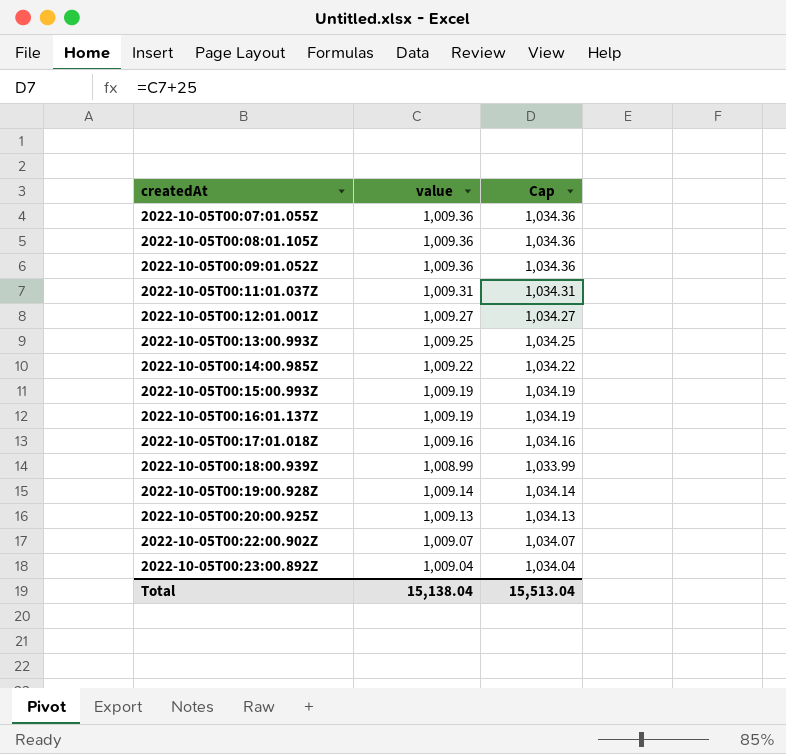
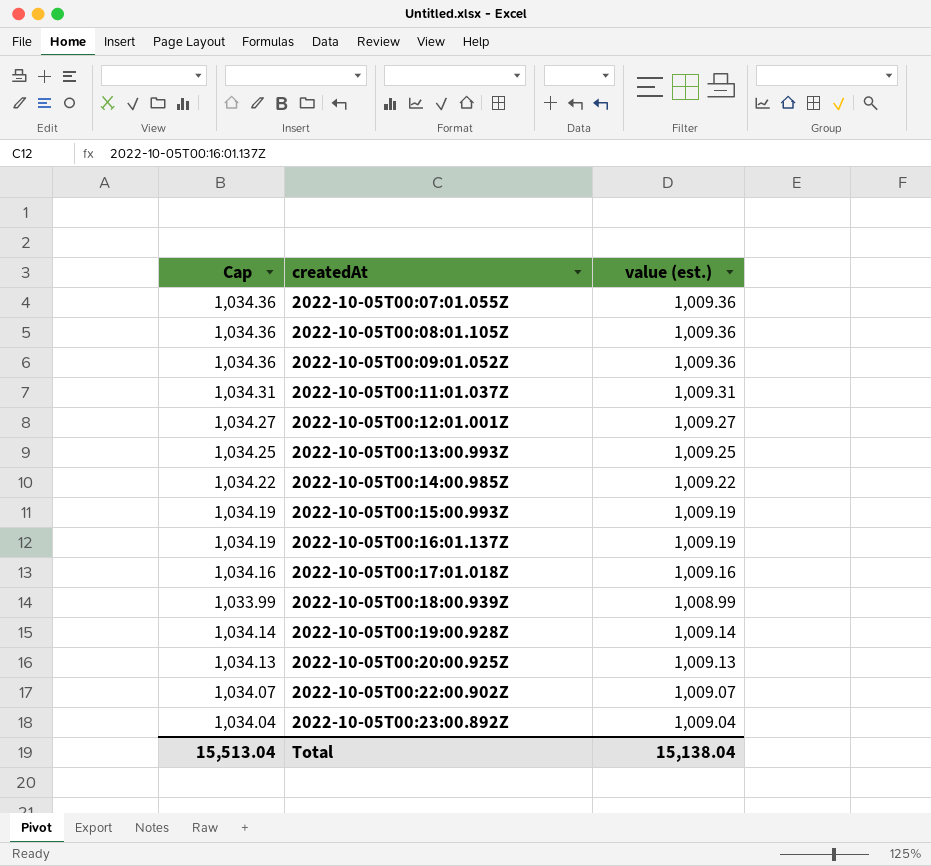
column Cap | position: 3 -> 1
column name: value -> value (est.)

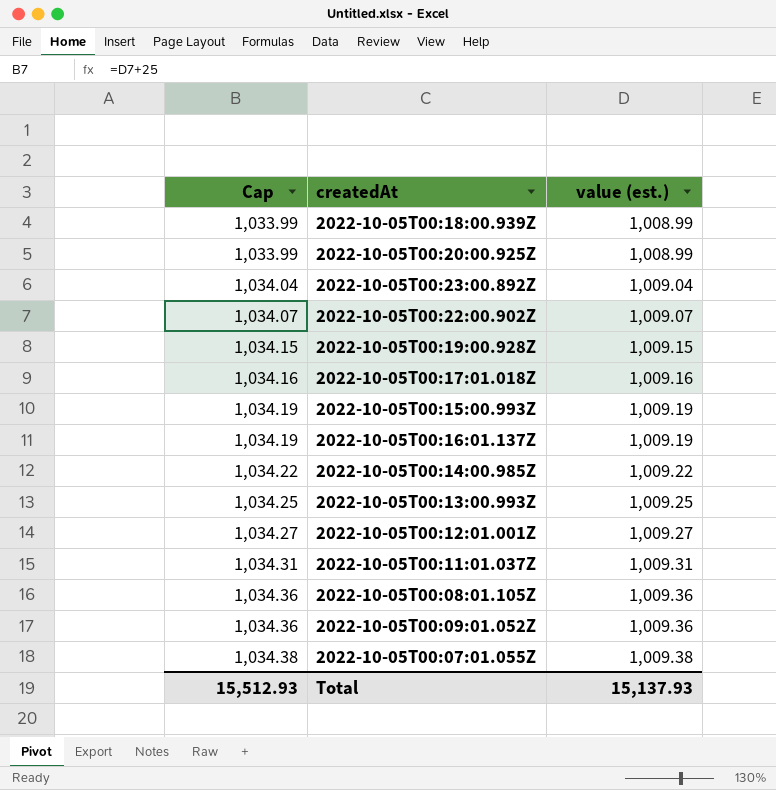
row order: createdAt ascending -> Cap ascending
2022-10-05T00:20:00.925Z | Cap: 1,034.13 -> 1,033.99
2022-10-05T00:20:00.925Z | value (est.): 1,009.13 -> 1,008.99
2022-10-05T00:19:00.928Z | Cap: 1,034.14 -> 1,034.15
2022-10-05T00:19:00.928Z | value (est.): 1,009.14 -> 1,009.15
2022-10-05T00:07:01.055Z | Cap: 1,034.36 -> 1,034.38
2022-10-05T00:07:01.055Z | value (est.): 1,009.36 -> 1,009.38
Total | Cap: 15,513.04 -> 15,512.93
Total | value (est.): 15,138.04 -> 15,137.93

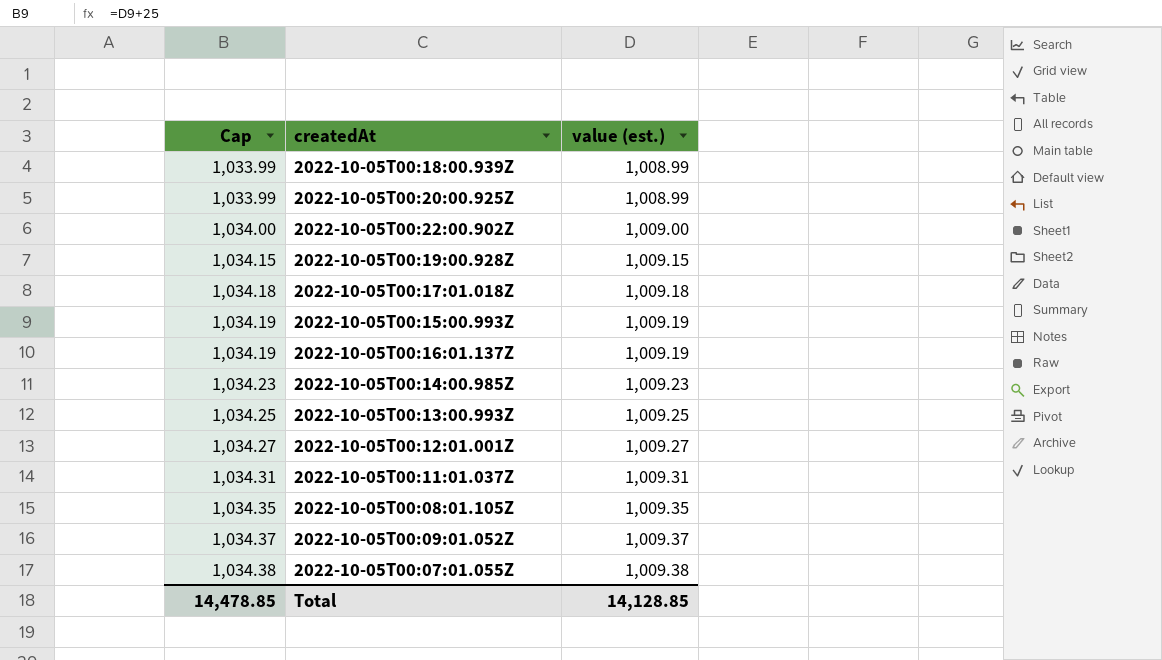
row 2022-10-05T00:23:00.892Z: 1,034.04 | 1,009.04 -> none
2022-10-05T00:22:00.902Z | Cap: 1,034.07 -> 1,034.00
2022-10-05T00:22:00.902Z | value (est.): 1,009.07 -> 1,009.00
2022-10-05T00:17:01.018Z | Cap: 1,034.16 -> 1,034.18
2022-10-05T00:17:01.018Z | value (est.): 1,009.16 -> 1,009.18
2022-10-05T00:14:00.985Z | Cap: 1,034.22 -> 1,034.23
2022-10-05T00:14:00.985Z | value (est.): 1,009.22 -> 1,009.23
2022-10-05T00:08:01.105Z | Cap: 1,034.36 -> 1,034.35
2022-10-05T00:08:01.105Z | value (est.): 1,009.36 -> 1,009.35
2022-10-05T00:09:01.052Z | Cap: 1,034.36 -> 1,034.37
2022-10-05T00:09:01.052Z | value (est.): 1,009.36 -> 1,009.37
Total | Cap: 15,512.93 -> 14,478.85
Total | value (est.): 15,137.93 -> 14,128.85

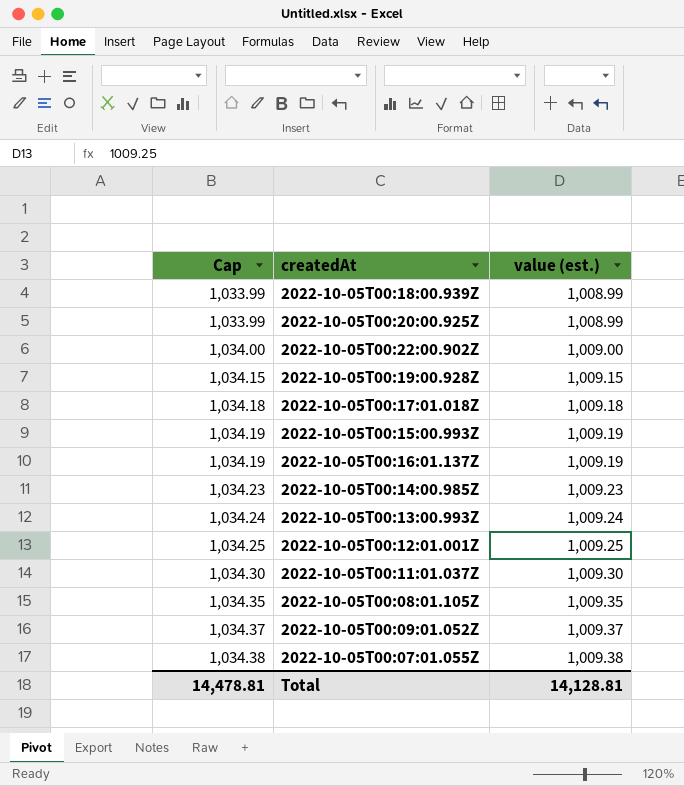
2022-10-05T00:13:00.993Z | Cap: 1,034.25 -> 1,034.24
2022-10-05T00:13:00.993Z | value (est.): 1,009.25 -> 1,009.24
2022-10-05T00:12:01.001Z | Cap: 1,034.27 -> 1,034.25
2022-10-05T00:12:01.001Z | value (est.): 1,009.27 -> 1,009.25
2022-10-05T00:11:01.037Z | Cap: 1,034.31 -> 1,034.30
2022-10-05T00:11:01.037Z | value (est.): 1,009.31 -> 1,009.30
Total | Cap: 14,478.85 -> 14,478.81
Total | value (est.): 14,128.85 -> 14,128.81

